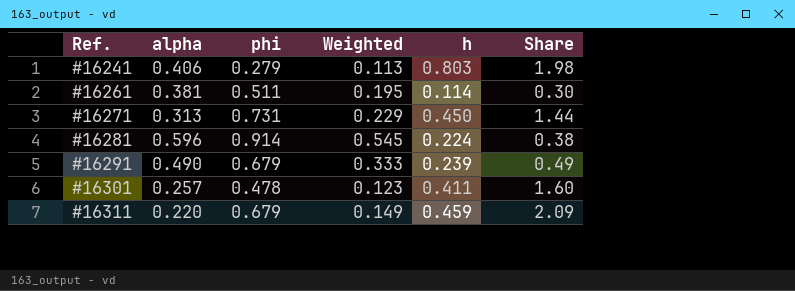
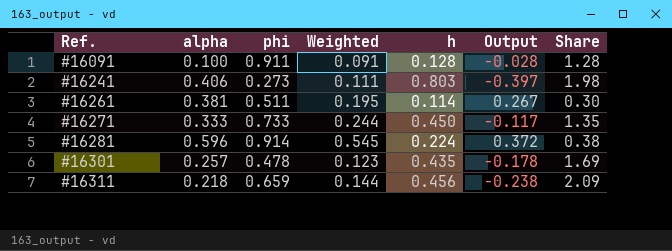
column Output | formula: none -> [alpha] - [h]
row #16291: 0.490 | 0.679 | 0.333 | 0.239 | 0.49 -> none
row #16091: none -> 0.100 | 0.911 | 0.091 | 0.128 | -0.028 | 1.28
#16241 | phi: 0.279 -> 0.273
#16241 | Weighted: 0.113 -> 0.111
#16271 | alpha: 0.313 -> 0.333
#16271 | phi: 0.731 -> 0.733
#16271 | Weighted: 0.229 -> 0.244
#16271 | Share: 1.44 -> 1.35
#16301 | h: 0.411 -> 0.435
#16301 | Share: 1.60 -> 1.69
#16311 | alpha: 0.220 -> 0.218
#16311 | phi: 0.679 -> 0.659
#16311 | Weighted: 0.149 -> 0.144
#16311 | h: 0.459 -> 0.456

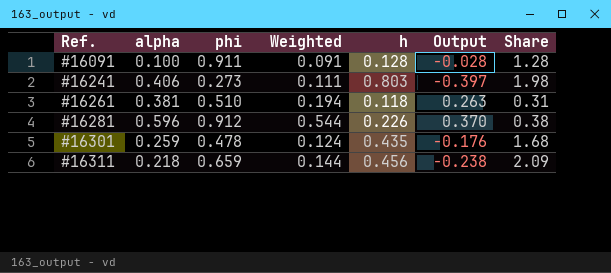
row #16271: 0.333 | 0.733 | 0.244 | 0.450 | -0.117 | 1.35 -> none
#16261 | phi: 0.511 -> 0.510
#16261 | Weighted: 0.195 -> 0.194
#16261 | h: 0.114 -> 0.118
#16261 | Output: 0.267 -> 0.263
#16261 | Share: 0.30 -> 0.31
#16281 | phi: 0.914 -> 0.912
#16281 | Weighted: 0.545 -> 0.544
#16281 | h: 0.224 -> 0.226
#16281 | Output: 0.372 -> 0.370
#16301 | alpha: 0.257 -> 0.259
#16301 | Weighted: 0.123 -> 0.124
#16301 | Output: -0.178 -> -0.176
#16301 | Share: 1.69 -> 1.68

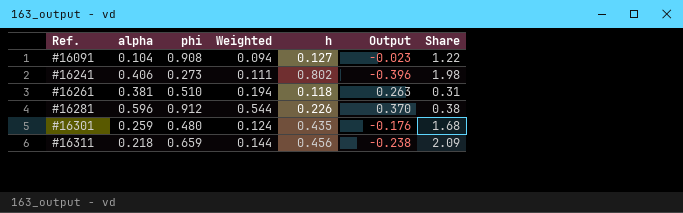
#16091 | alpha: 0.100 -> 0.104
#16091 | phi: 0.911 -> 0.908
#16091 | Weighted: 0.091 -> 0.094
#16091 | h: 0.128 -> 0.127
#16091 | Output: -0.028 -> -0.023
#16091 | Share: 1.28 -> 1.22
#16241 | h: 0.803 -> 0.802
#16241 | Output: -0.397 -> -0.396
#16301 | phi: 0.478 -> 0.480

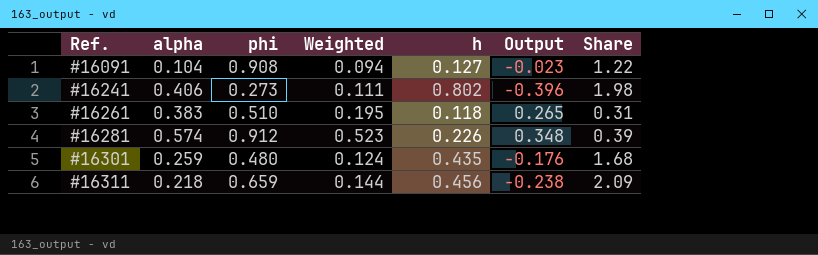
#16261 | alpha: 0.381 -> 0.383
#16261 | Weighted: 0.194 -> 0.195
#16261 | Output: 0.263 -> 0.265
#16281 | alpha: 0.596 -> 0.574
#16281 | Weighted: 0.544 -> 0.523
#16281 | Output: 0.370 -> 0.348
#16281 | Share: 0.38 -> 0.39

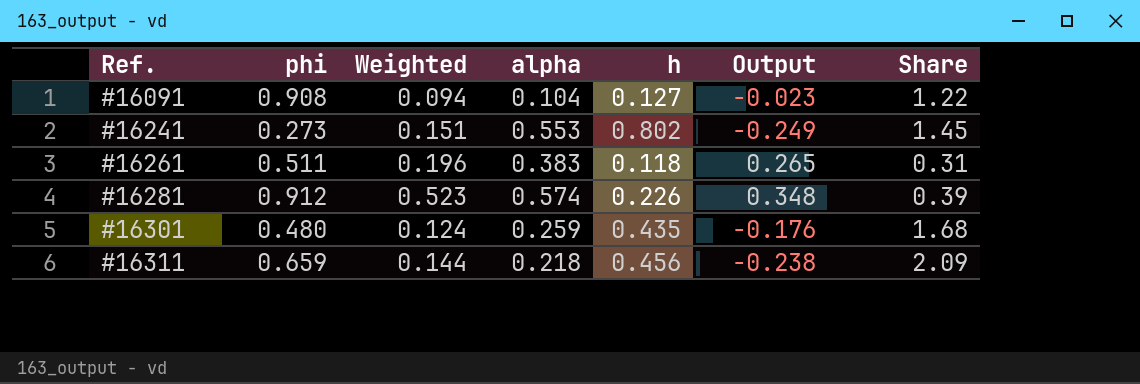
column alpha | position: 2 -> 4
#16241 | Weighted: 0.111 -> 0.151
#16241 | alpha: 0.406 -> 0.553
#16241 | Output: -0.396 -> -0.249
#16241 | Share: 1.98 -> 1.45
#16261 | phi: 0.510 -> 0.511
#16261 | Weighted: 0.195 -> 0.196

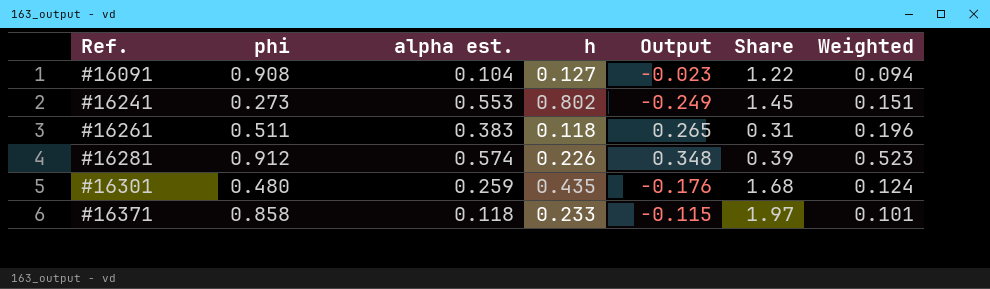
column name: alpha -> alpha est.
column Weighted | position: 3 -> 7
row #16311: 0.659 | 0.144 | 0.218 | 0.456 | -0.238 | 2.09 -> none
row #16371: none -> 0.858 | 0.118 | 0.233 | -0.115 | 1.97 | 0.101

